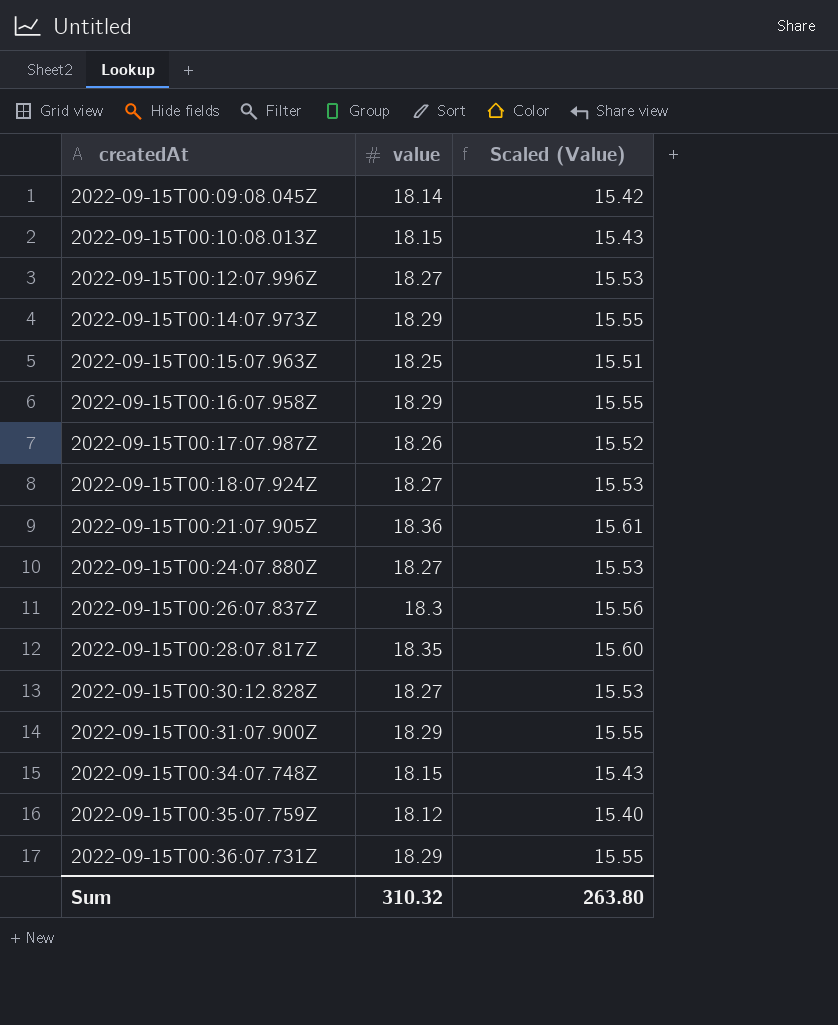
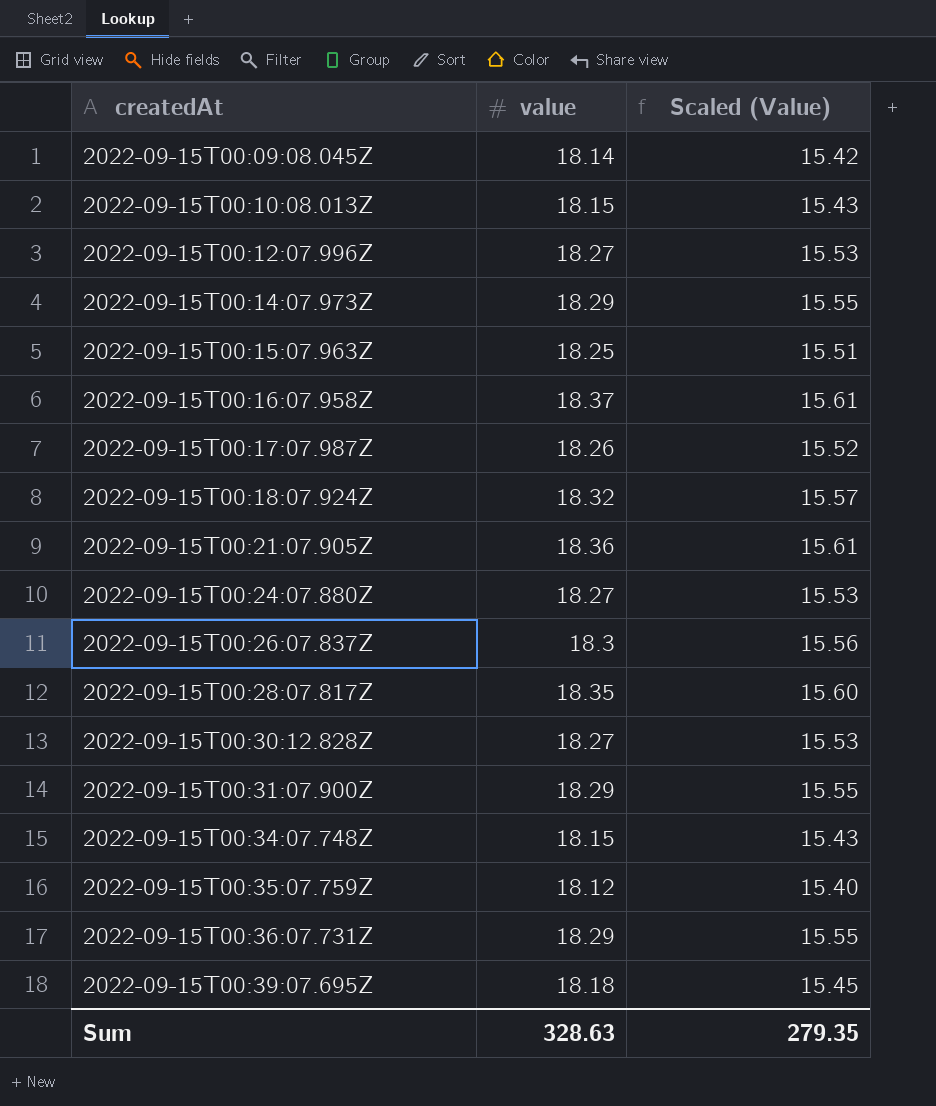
2022-09-15T00:16:07.958Z | value: 18.29 -> 18.37
2022-09-15T00:16:07.958Z | Scaled (Value): 15.55 -> 15.61
2022-09-15T00:18:07.924Z | value: 18.27 -> 18.32
2022-09-15T00:18:07.924Z | Scaled (Value): 15.53 -> 15.57
row 2022-09-15T00:39:07.695Z: none -> 18.18 | 15.45
Sum | value: 310.32 -> 328.63
Sum | Scaled (Value): 263.80 -> 279.35

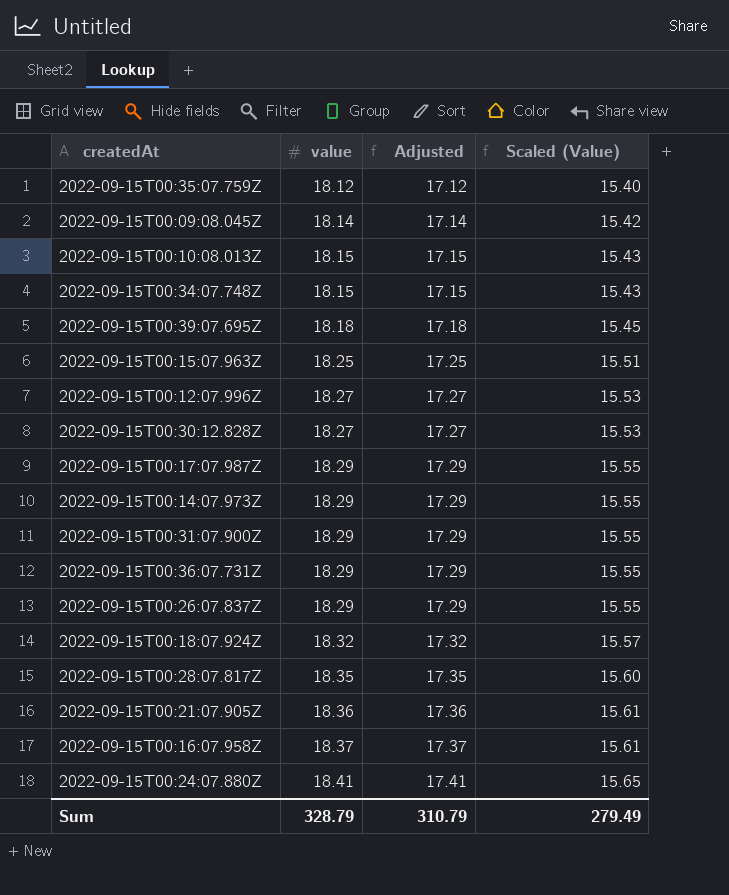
row order: createdAt ascending -> value ascending
column Adjusted | formula: none -> [value] - 1
2022-09-15T00:17:07.987Z | value: 18.26 -> 18.29
2022-09-15T00:17:07.987Z | Scaled (Value): 15.52 -> 15.55
2022-09-15T00:26:07.837Z | value: 18.3 -> 18.29
2022-09-15T00:26:07.837Z | Scaled (Value): 15.56 -> 15.55
2022-09-15T00:24:07.880Z | value: 18.27 -> 18.41
2022-09-15T00:24:07.880Z | Scaled (Value): 15.53 -> 15.65
Sum | value: 328.63 -> 328.79
Sum | Scaled (Value): 279.35 -> 279.49

